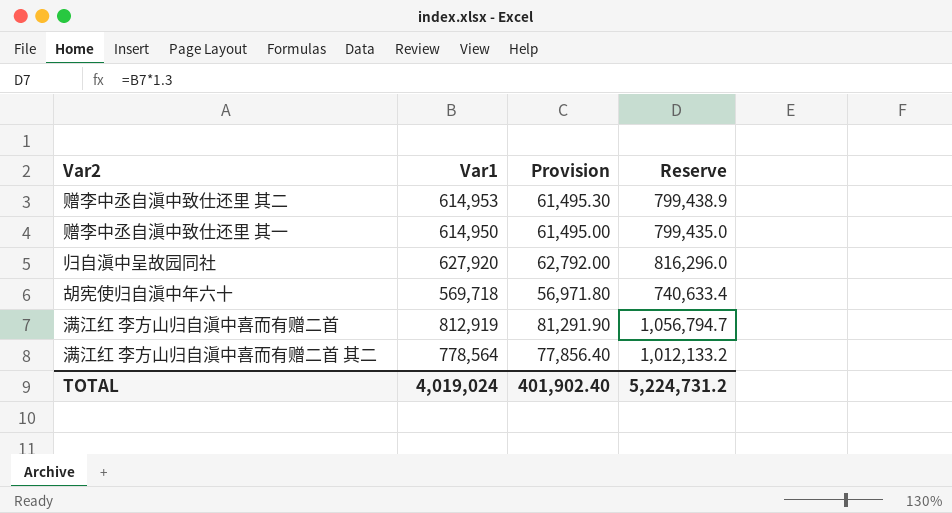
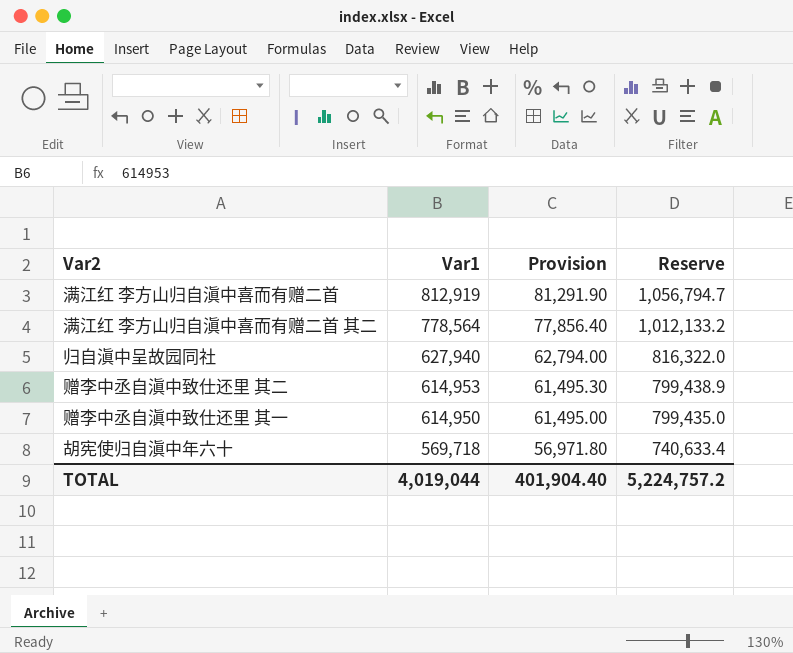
row order: none -> Var1 descending
归自滇中呈故园同社 | Var1: 627,920 -> 627,940
归自滇中呈故园同社 | Provision: 62,792.00 -> 62,794.00
归自滇中呈故园同社 | Reserve: 816,296.0 -> 816,322.0
TOTAL | Var1: 4,019,024 -> 4,019,044
TOTAL | Provision: 401,902.40 -> 401,904.40
TOTAL | Reserve: 5,224,731.2 -> 5,224,757.2

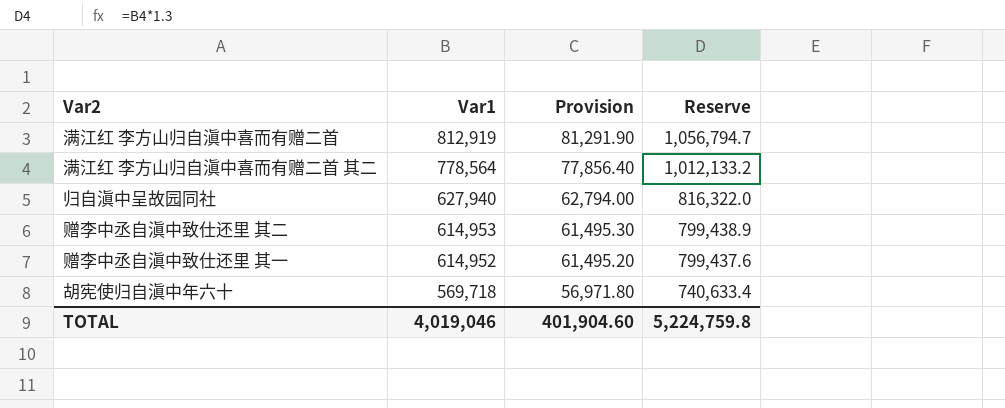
赠李中丞自滇中致仕还里 其一 | Var1: 614,950 -> 614,952
赠李中丞自滇中致仕还里 其一 | Provision: 61,495.00 -> 61,495.20
赠李中丞自滇中致仕还里 其一 | Reserve: 799,435.0 -> 799,437.6
TOTAL | Var1: 4,019,044 -> 4,019,046
TOTAL | Provision: 401,904.40 -> 401,904.60
TOTAL | Reserve: 5,224,757.2 -> 5,224,759.8

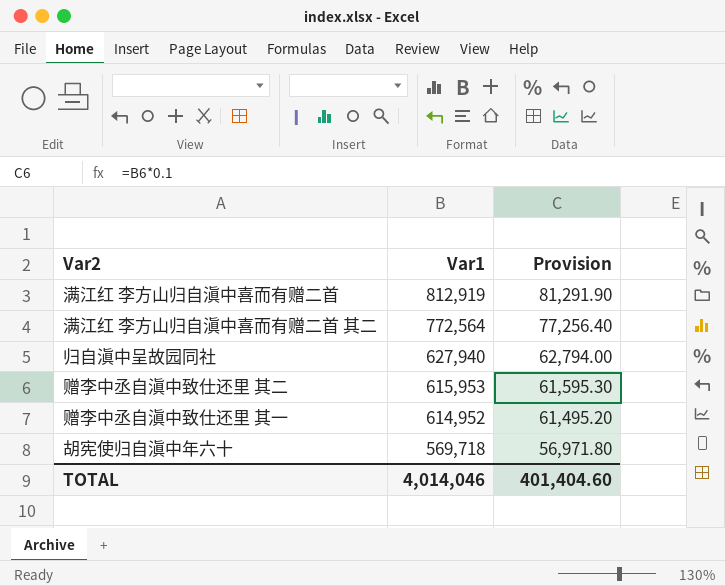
column Reserve | formula: [Var1] * 1.3 -> none
满江红 李方山归自滇中喜而有赠二首 其二 | Var1: 778,564 -> 772,564
满江红 李方山归自滇中喜而有赠二首 其二 | Provision: 77,856.40 -> 77,256.40
赠李中丞自滇中致仕还里 其二 | Var1: 614,953 -> 615,953
赠李中丞自滇中致仕还里 其二 | Provision: 61,495.30 -> 61,595.30
TOTAL | Var1: 4,019,046 -> 4,014,046
TOTAL | Provision: 401,904.60 -> 401,404.60

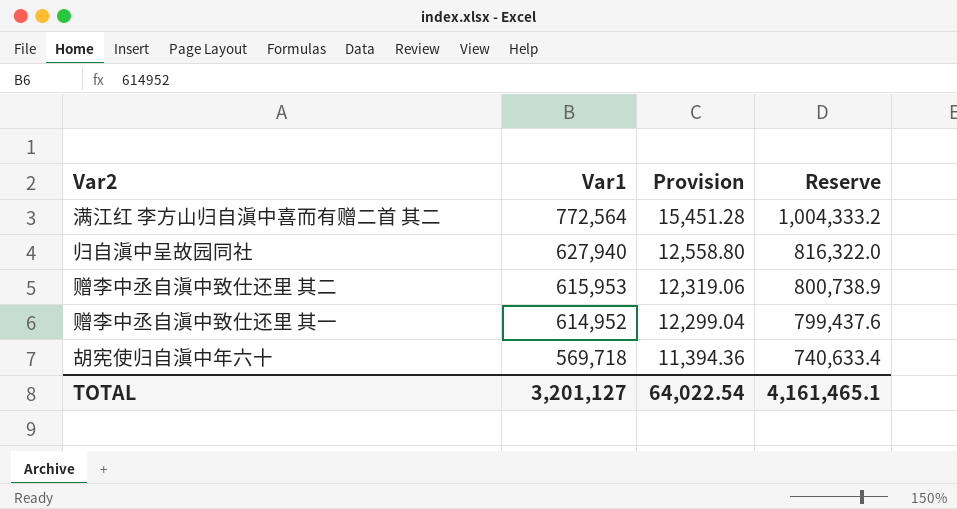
column Provision | formula: [Var1] * 0.1 -> [Var1] * 0.02
column Reserve | formula: none -> [Var1] * 1.3
row 满江红 李方山归自滇中喜而有赠二首: 812,919 | 81,291.90 -> none
TOTAL | Var1: 4,014,046 -> 3,201,127
TOTAL | Provision: 401,404.60 -> 64,022.54

